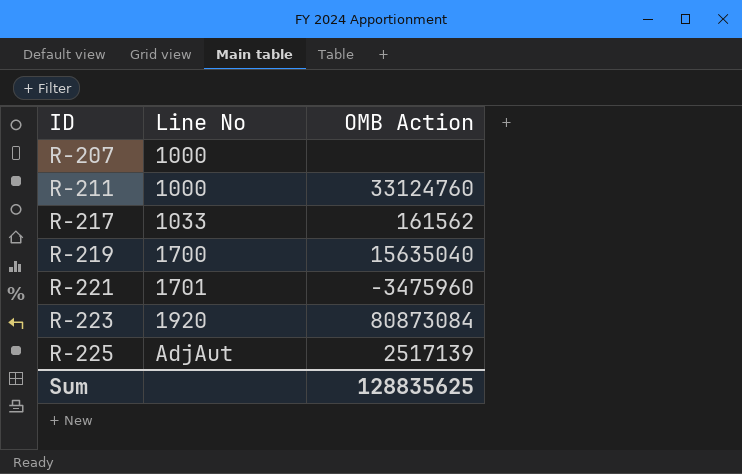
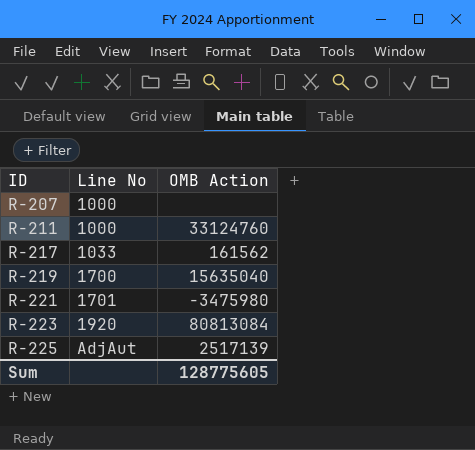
R-221 | OMB Action: -3475960 -> -3475980
R-223 | OMB Action: 80873084 -> 80813084
Sum | OMB Action: 128835625 -> 128775605

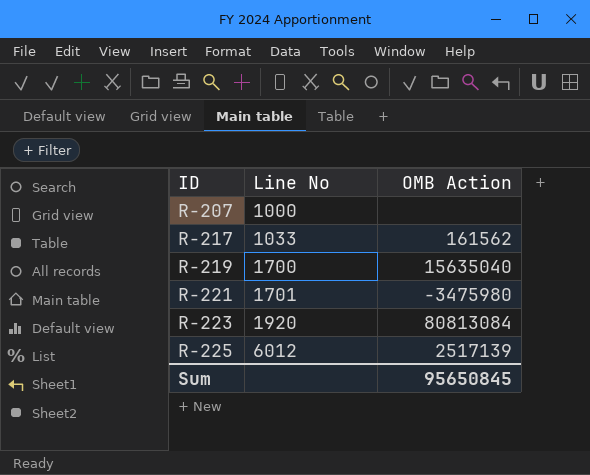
row R-211: 1000 | 33124760 -> none
R-225 | Line No: AdjAut -> 6012
Sum | OMB Action: 128775605 -> 95650845

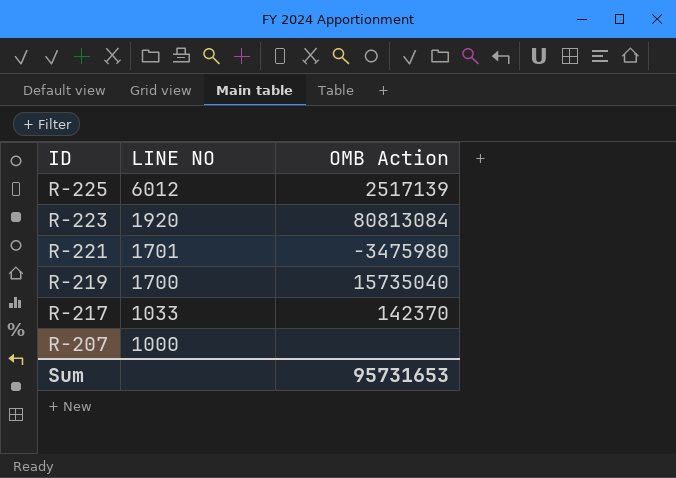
row order: ID ascending -> ID descending
column name: Line No -> LINE NO
R-219 | OMB Action: 15635040 -> 15735040
R-217 | OMB Action: 161562 -> 142370
Sum | OMB Action: 95650845 -> 95731653

